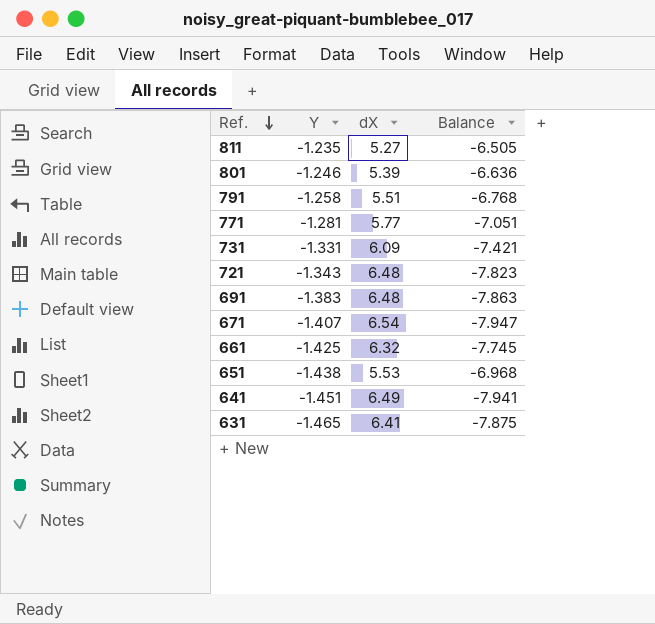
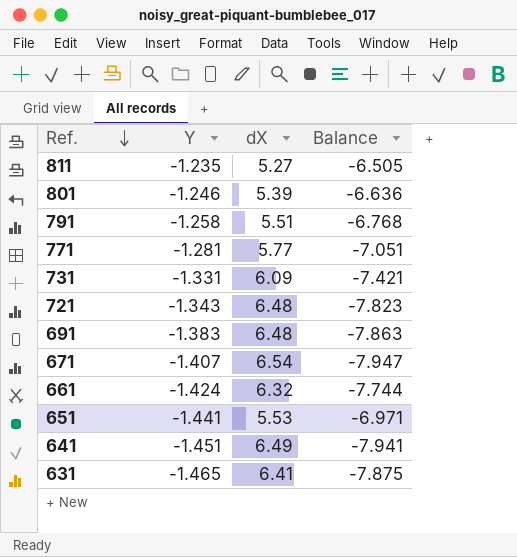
661 | Y: -1.425 -> -1.424
661 | Balance: -7.745 -> -7.744
651 | Y: -1.438 -> -1.441
651 | Balance: -6.968 -> -6.971

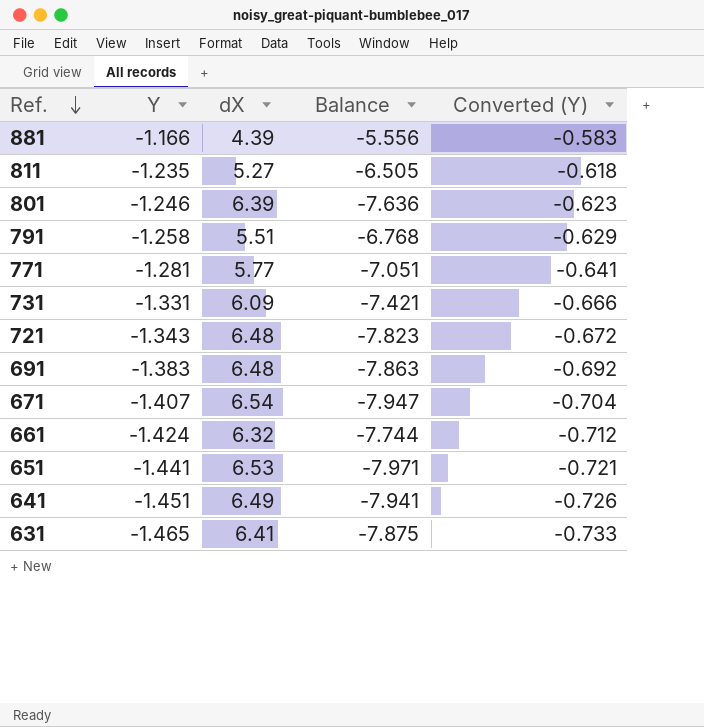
column Converted (Y) | formula: none -> [Y] * 0.5
row 881: none -> -1.166 | 4.39 | -5.556 | -0.583
801 | dX: 5.39 -> 6.39
801 | Balance: -6.636 -> -7.636
651 | dX: 5.53 -> 6.53
651 | Balance: -6.971 -> -7.971

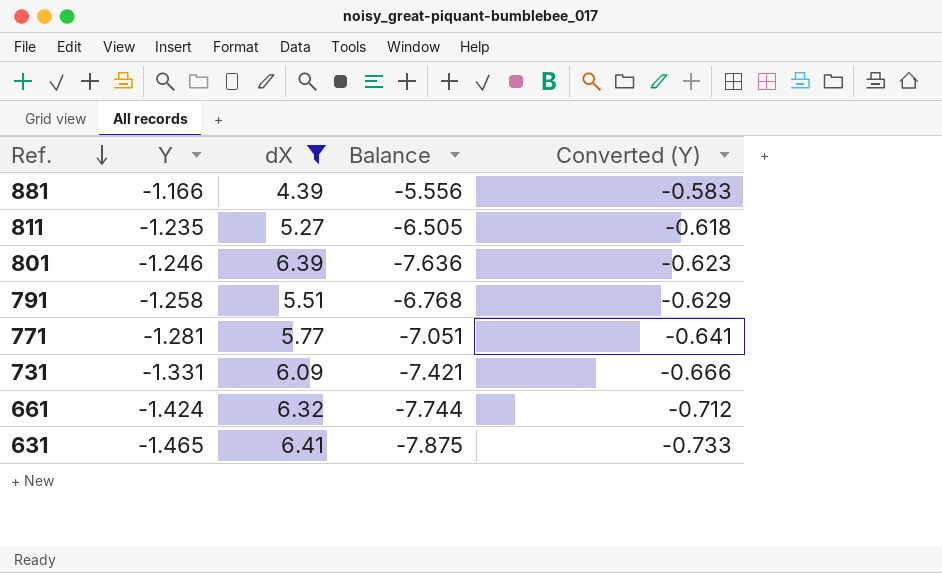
filter: none -> dX <= 6.41

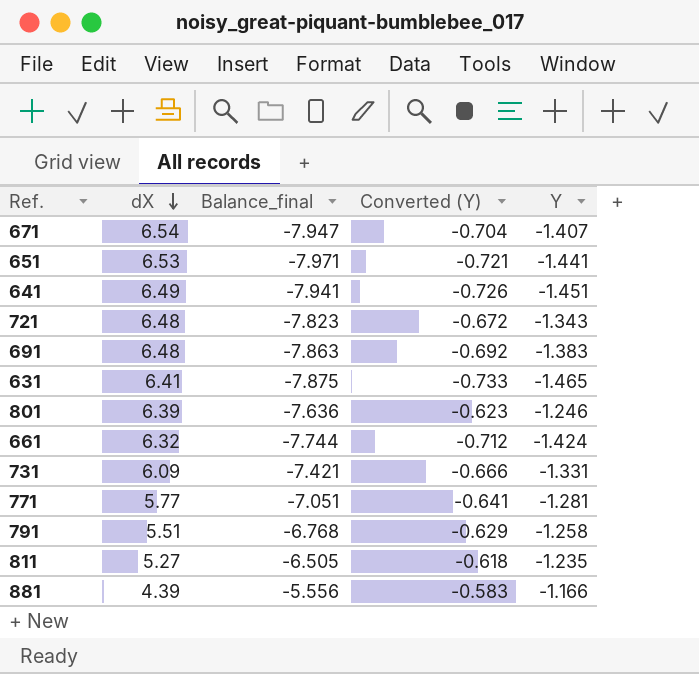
filter: dX <= 6.41 -> none
row order: Ref. descending -> dX descending
column name: Balance -> Balance_final
column Y | position: 2 -> 5

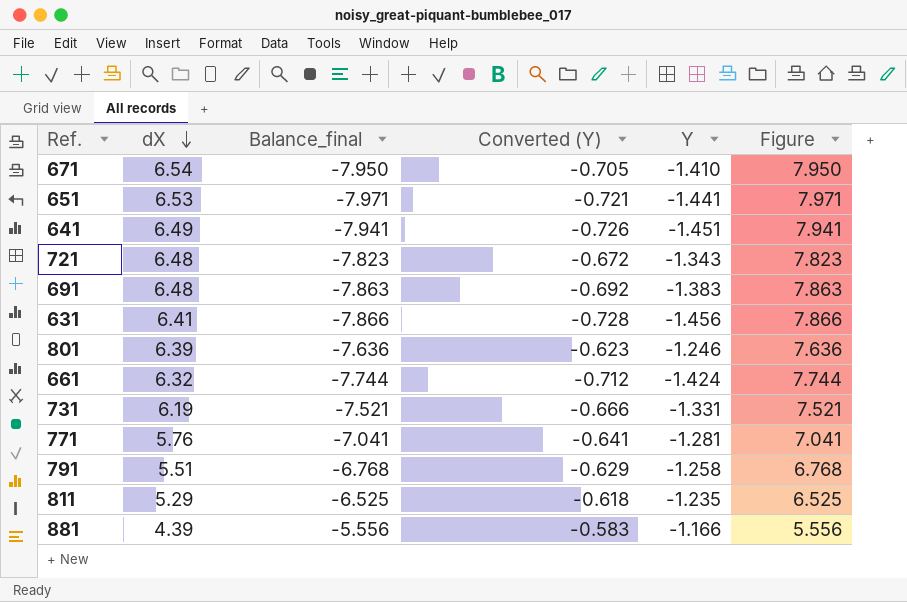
column Figure | formula: none -> [dX] - [Y]
671 | Balance_final: -7.947 -> -7.950
671 | Converted (Y): -0.704 -> -0.705
671 | Y: -1.407 -> -1.410
631 | Balance_final: -7.875 -> -7.866
631 | Converted (Y): -0.733 -> -0.728
631 | Y: -1.465 -> -1.456
731 | dX: 6.09 -> 6.19
731 | Balance_final: -7.421 -> -7.521
771 | dX: 5.77 -> 5.76
771 | Balance_final: -7.051 -> -7.041
811 | dX: 5.27 -> 5.29
811 | Balance_final: -6.505 -> -6.525

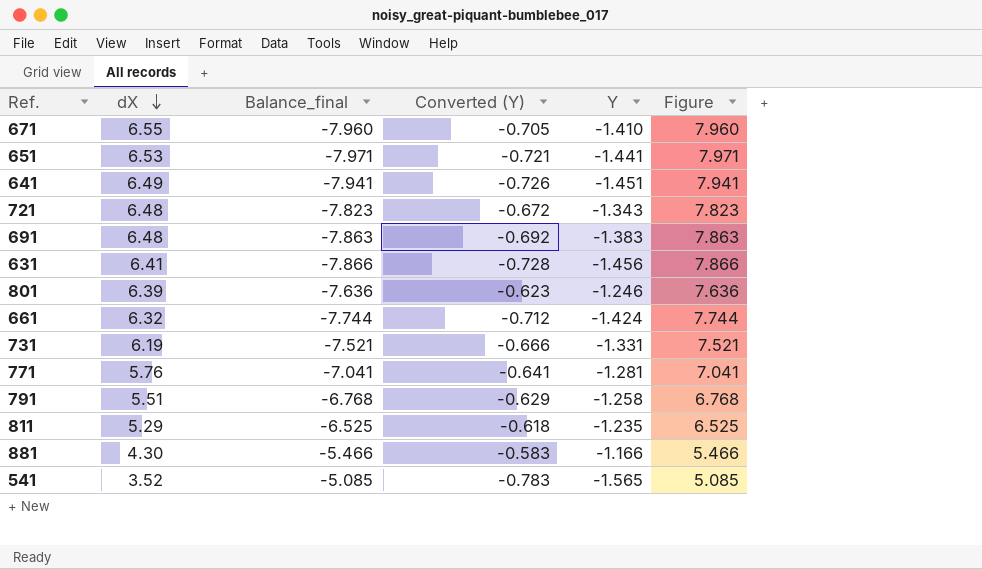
671 | dX: 6.54 -> 6.55
671 | Balance_final: -7.950 -> -7.960
671 | Figure: 7.950 -> 7.960
881 | dX: 4.39 -> 4.30
881 | Balance_final: -5.556 -> -5.466
881 | Figure: 5.556 -> 5.466
row 541: none -> 3.52 | -5.085 | -0.783 | -1.565 | 5.085

